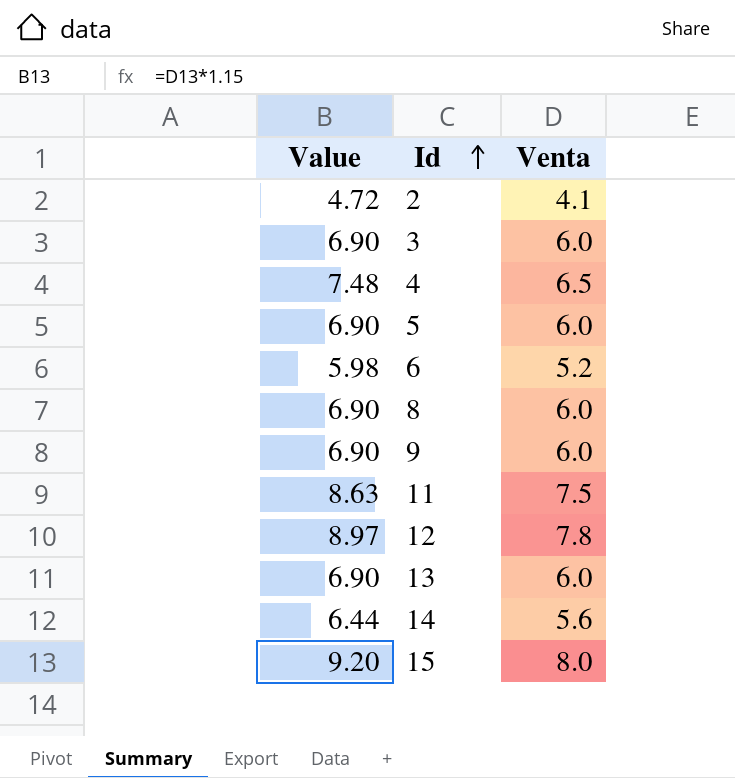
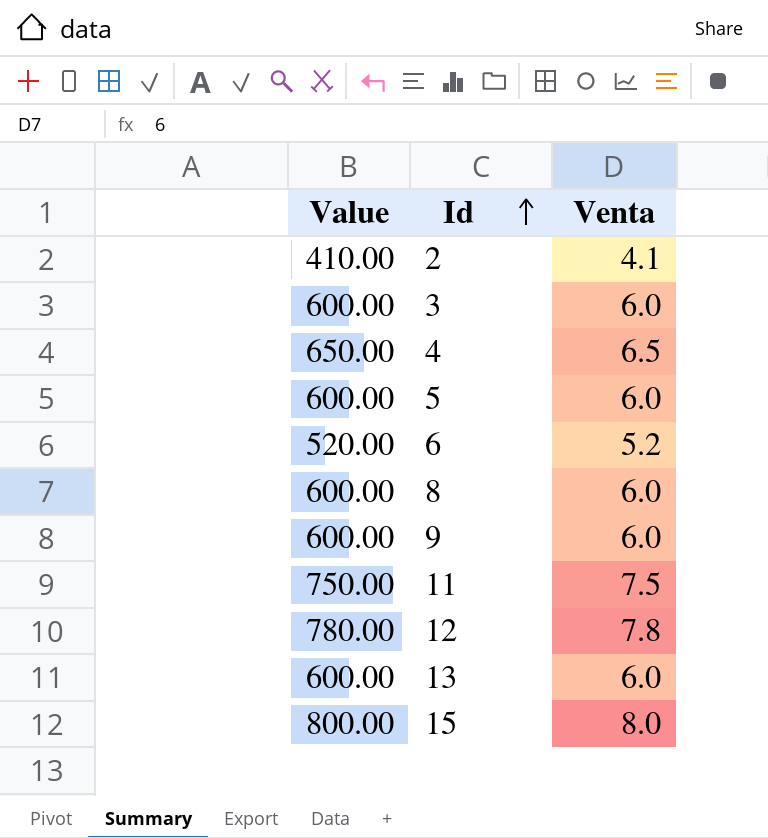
column Value | formula: [Venta] * 1.15 -> [Venta] * 100
row 14: 6.44 | 5.6 -> none

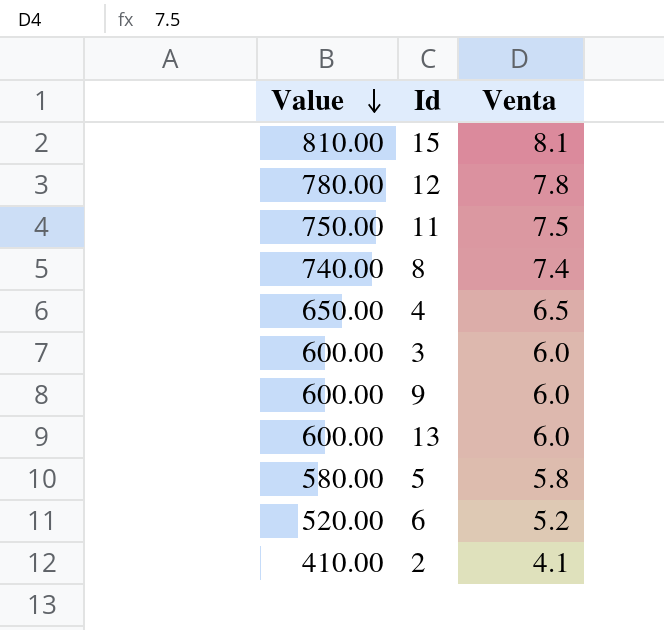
row order: Id ascending -> Value descending
15 | Value: 800.00 -> 810.00
15 | Venta: 8.0 -> 8.1
8 | Value: 600.00 -> 740.00
8 | Venta: 6.0 -> 7.4
5 | Value: 600.00 -> 580.00
5 | Venta: 6.0 -> 5.8

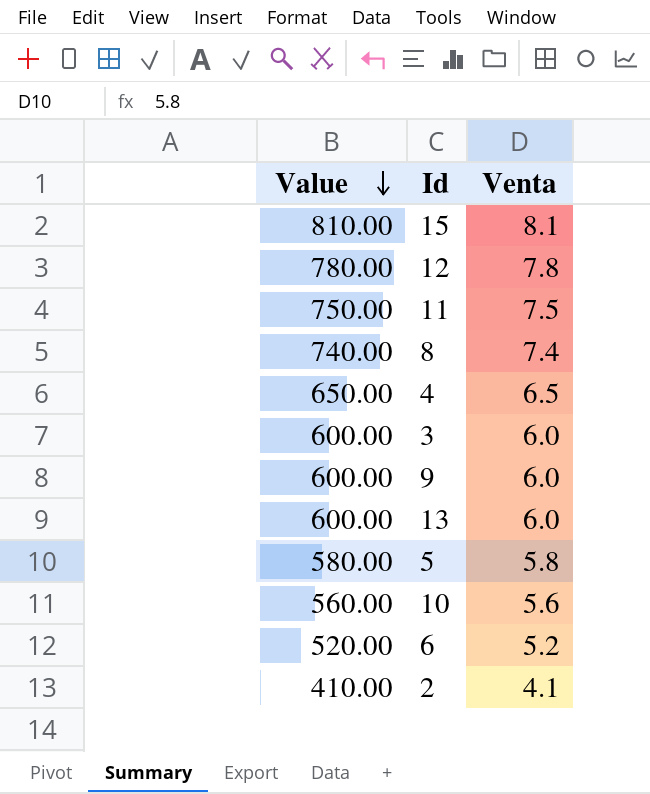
row 10: none -> 560.00 | 5.6

